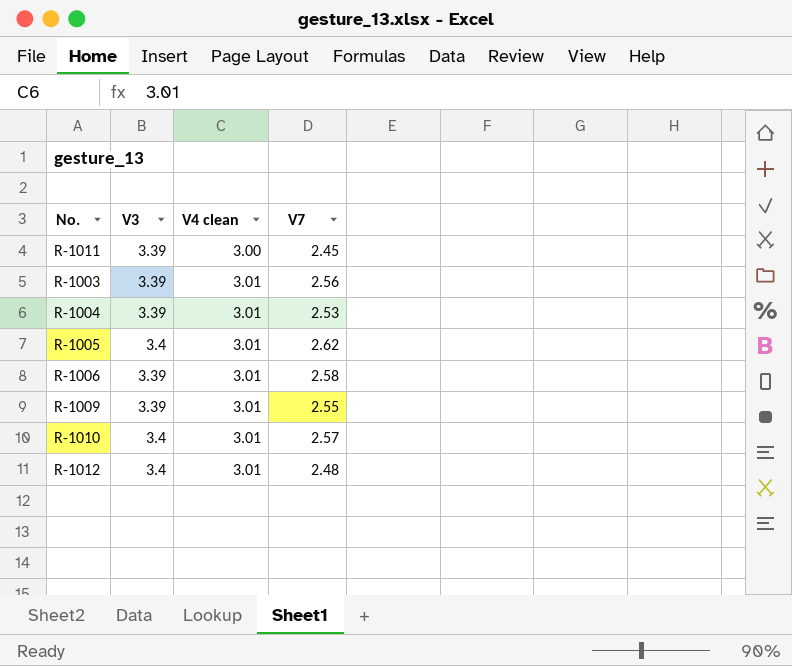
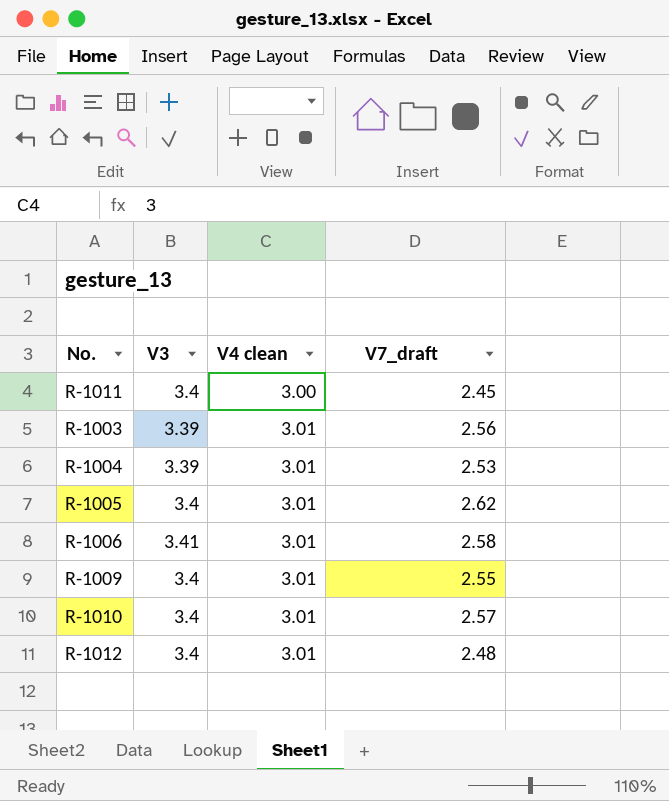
column name: V7 -> V7_draft
R-1011 | V3: 3.39 -> 3.4
R-1006 | V3: 3.39 -> 3.41
R-1009 | V3: 3.39 -> 3.4

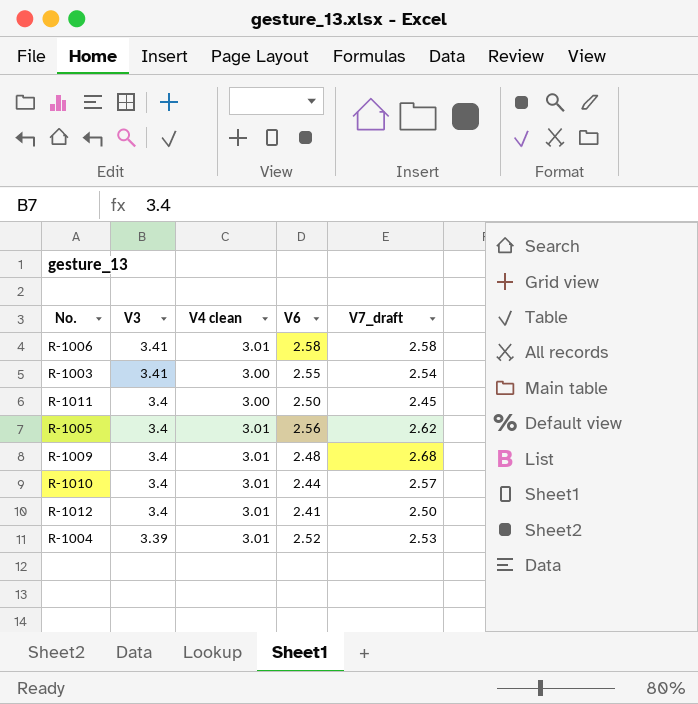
row order: V4 clean ascending -> V3 descending
column V6 | position: none -> 4
R-1003 | V3: 3.39 -> 3.41
R-1003 | V4 clean: 3.01 -> 3.00
R-1003 | V7_draft: 2.56 -> 2.54
R-1009 | V7_draft: 2.55 -> 2.68
R-1012 | V7_draft: 2.48 -> 2.50

